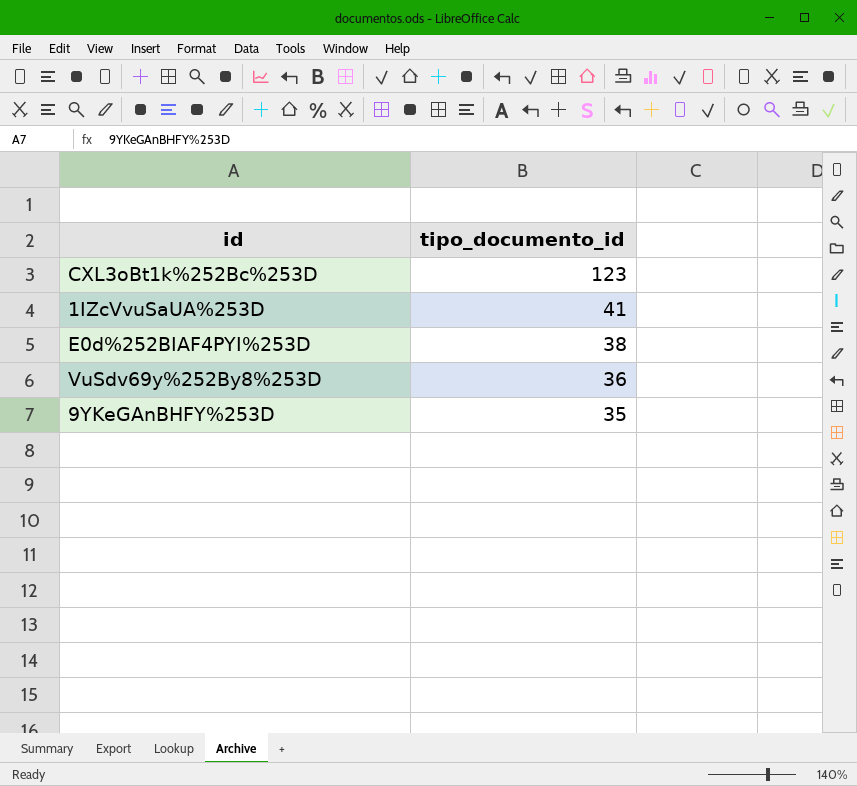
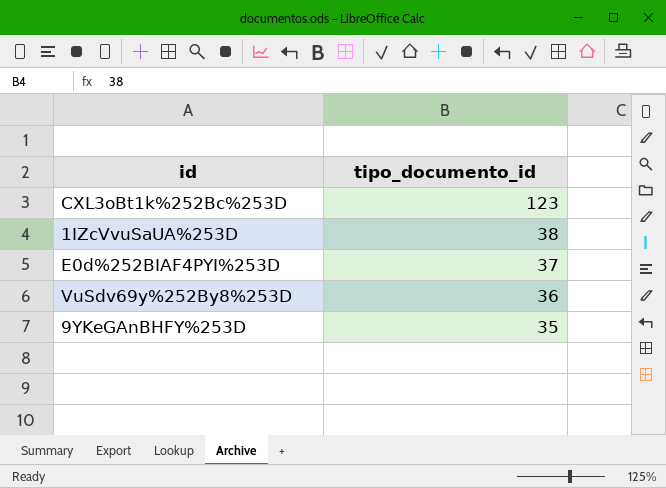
1IZcVvuSaUA%253D | tipo_documento_id: 41 -> 38
E0d%252BIAF4PYI%253D | tipo_documento_id: 38 -> 37

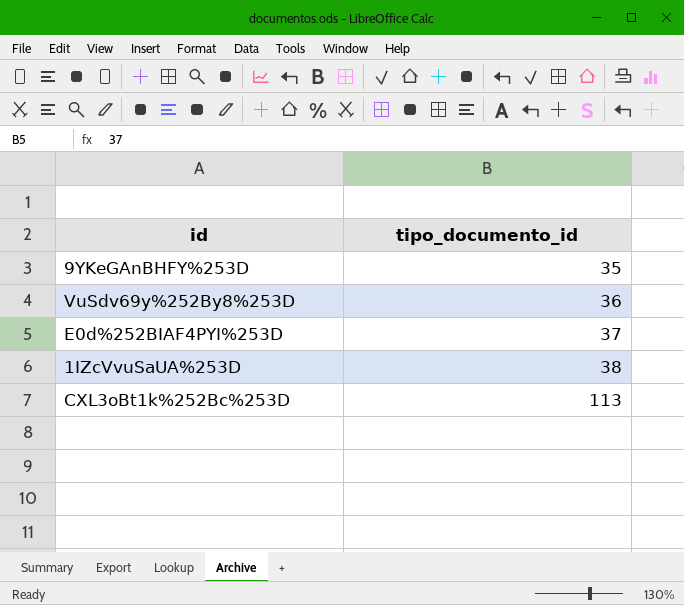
row order: tipo_documento_id descending -> tipo_documento_id ascending
CXL3oBt1k%252Bc%253D | tipo_documento_id: 123 -> 113

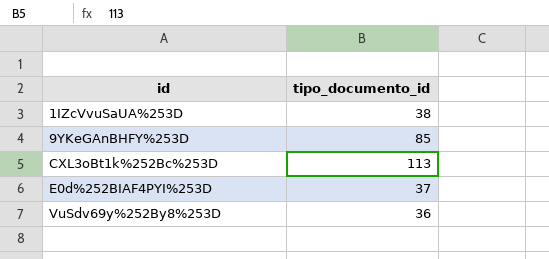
row order: tipo_documento_id ascending -> id ascending
9YKeGAnBHFY%253D | tipo_documento_id: 35 -> 85

